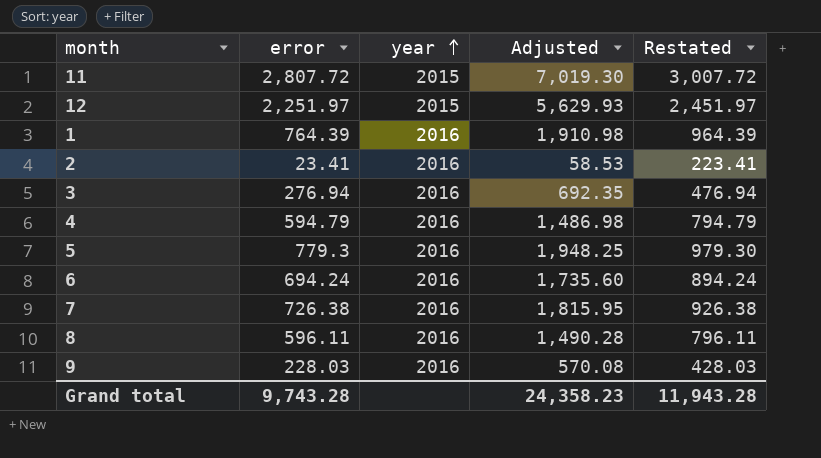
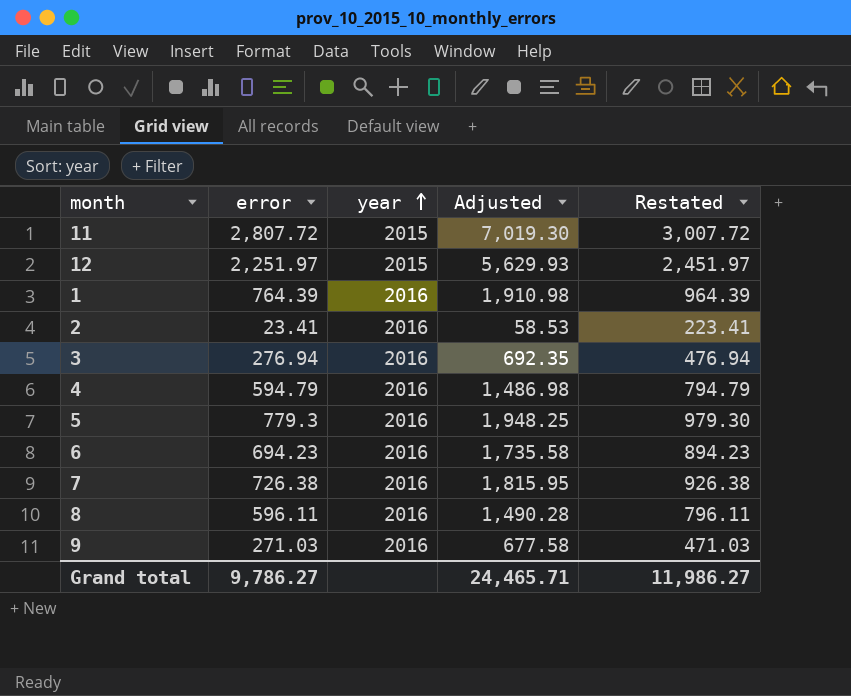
6 | error: 694.24 -> 694.23
6 | Adjusted: 1,735.60 -> 1,735.58
6 | Restated: 894.24 -> 894.23
9 | error: 228.03 -> 271.03
9 | Adjusted: 570.08 -> 677.58
9 | Restated: 428.03 -> 471.03
Grand total | error: 9,743.28 -> 9,786.27
Grand total | Adjusted: 24,358.23 -> 24,465.71
Grand total | Restated: 11,943.28 -> 11,986.27

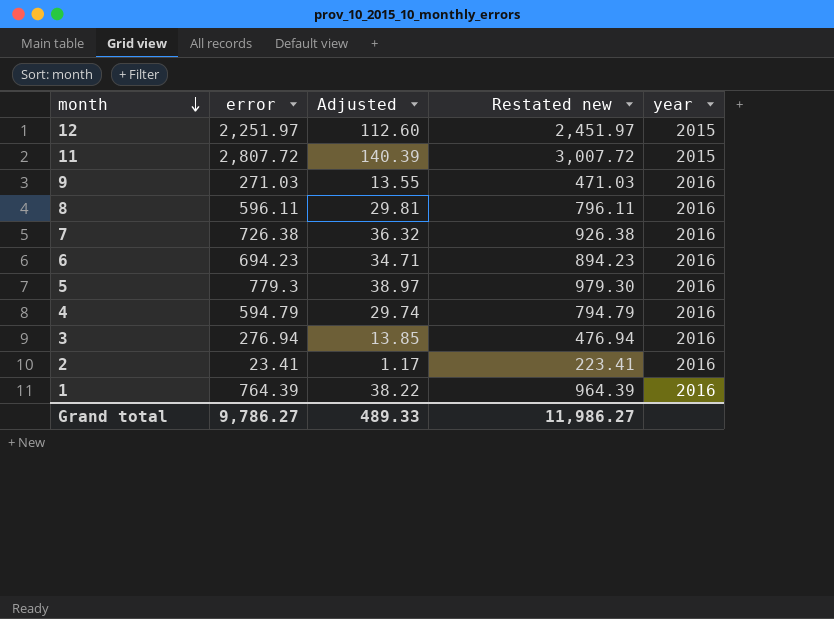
row order: year ascending -> month descending
column Adjusted | formula: [error] * 2.5 -> [error] * 0.05
column name: Restated -> Restated new
column year | position: 3 -> 5
Grand total | Adjusted: 24,465.71 -> 489.33

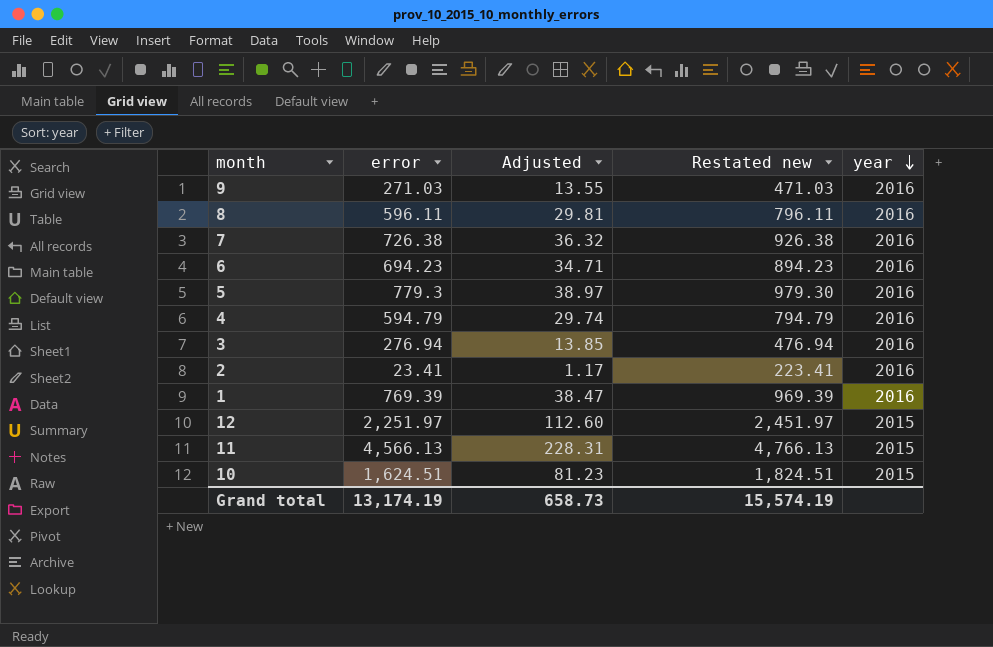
row order: month descending -> year descending
1 | error: 764.39 -> 769.39
1 | Adjusted: 38.22 -> 38.47
1 | Restated new: 964.39 -> 969.39
11 | error: 2,807.72 -> 4,566.13
11 | Adjusted: 140.39 -> 228.31
11 | Restated new: 3,007.72 -> 4,766.13
row 10: none -> 1,624.51 | 81.23 | 1,824.51 | 2015
Grand total | error: 9,786.27 -> 13,174.19
Grand total | Adjusted: 489.33 -> 658.73
Grand total | Restated new: 11,986.27 -> 15,574.19

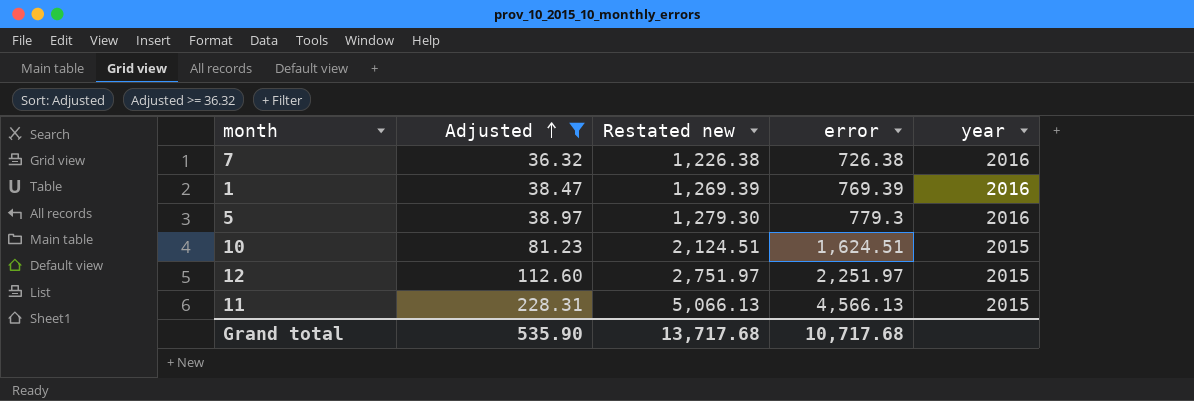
filter: none -> Adjusted >= 36.32
row order: year descending -> Adjusted ascending
column Restated new | formula: [error] + 200 -> [error] + 500
column error | position: 2 -> 4
Grand total | Adjusted: 658.73 -> 535.90
Grand total | Restated new: 15,574.19 -> 13,717.68
Grand total | error: 13,174.19 -> 10,717.68

